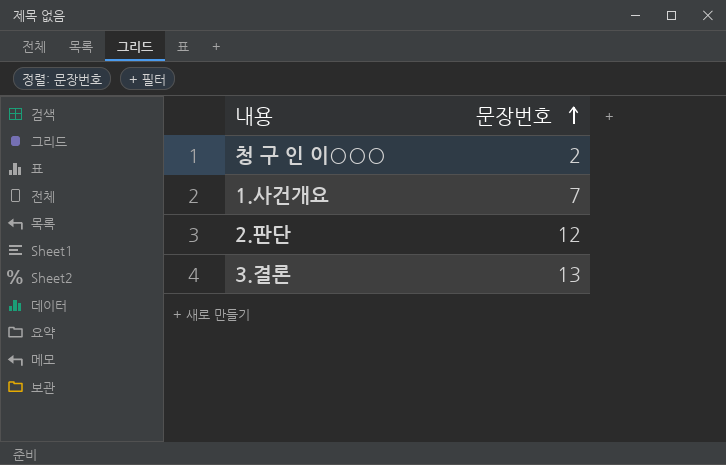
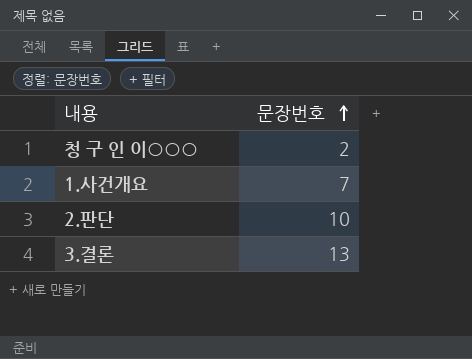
2.판단 | 문장번호: 12 -> 10

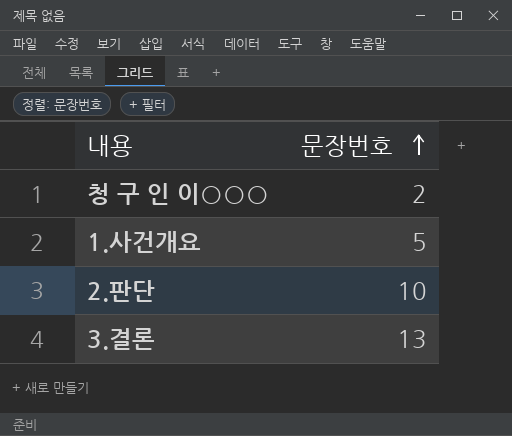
1.사건개요 | 문장번호: 7 -> 5

